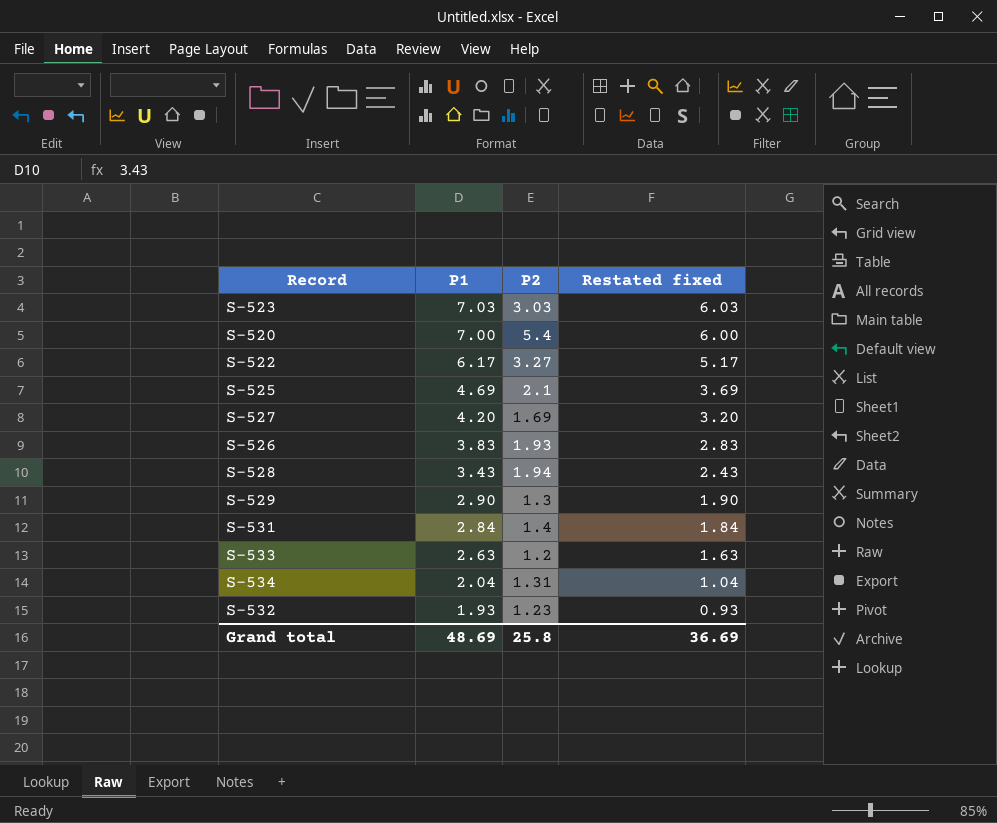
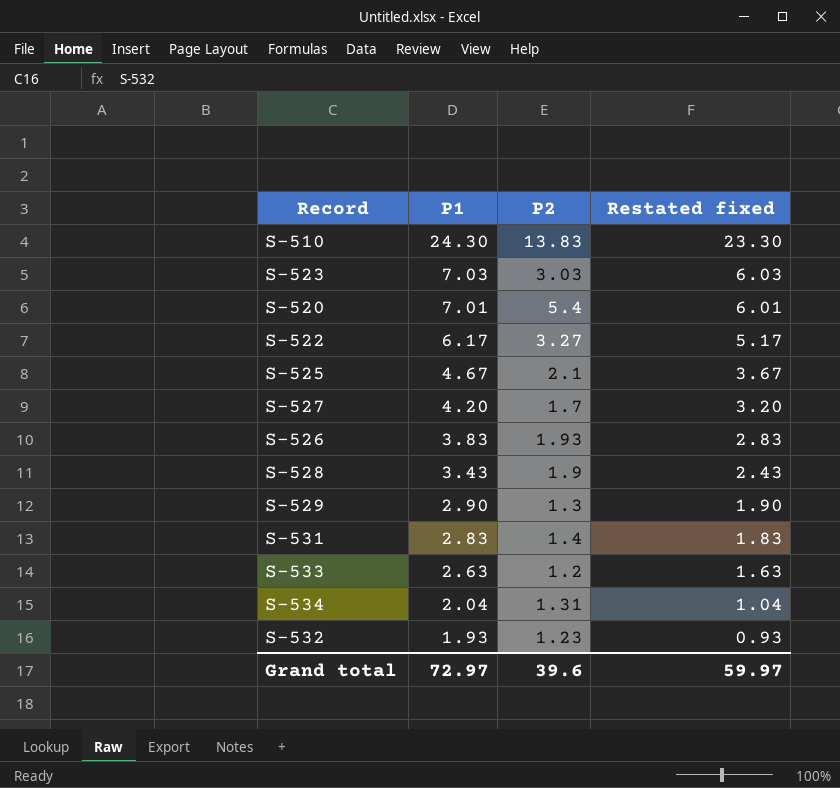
row S-510: none -> 24.30 | 13.83 | 23.30
S-520 | P1: 7.00 -> 7.01
S-520 | Restated fixed: 6.00 -> 6.01
S-525 | P1: 4.69 -> 4.67
S-525 | Restated fixed: 3.69 -> 3.67
S-527 | P2: 1.69 -> 1.7
S-528 | P2: 1.94 -> 1.9
S-531 | P1: 2.84 -> 2.83
S-531 | Restated fixed: 1.84 -> 1.83
Grand total | P1: 48.69 -> 72.97
Grand total | P2: 25.8 -> 39.6
Grand total | Restated fixed: 36.69 -> 59.97

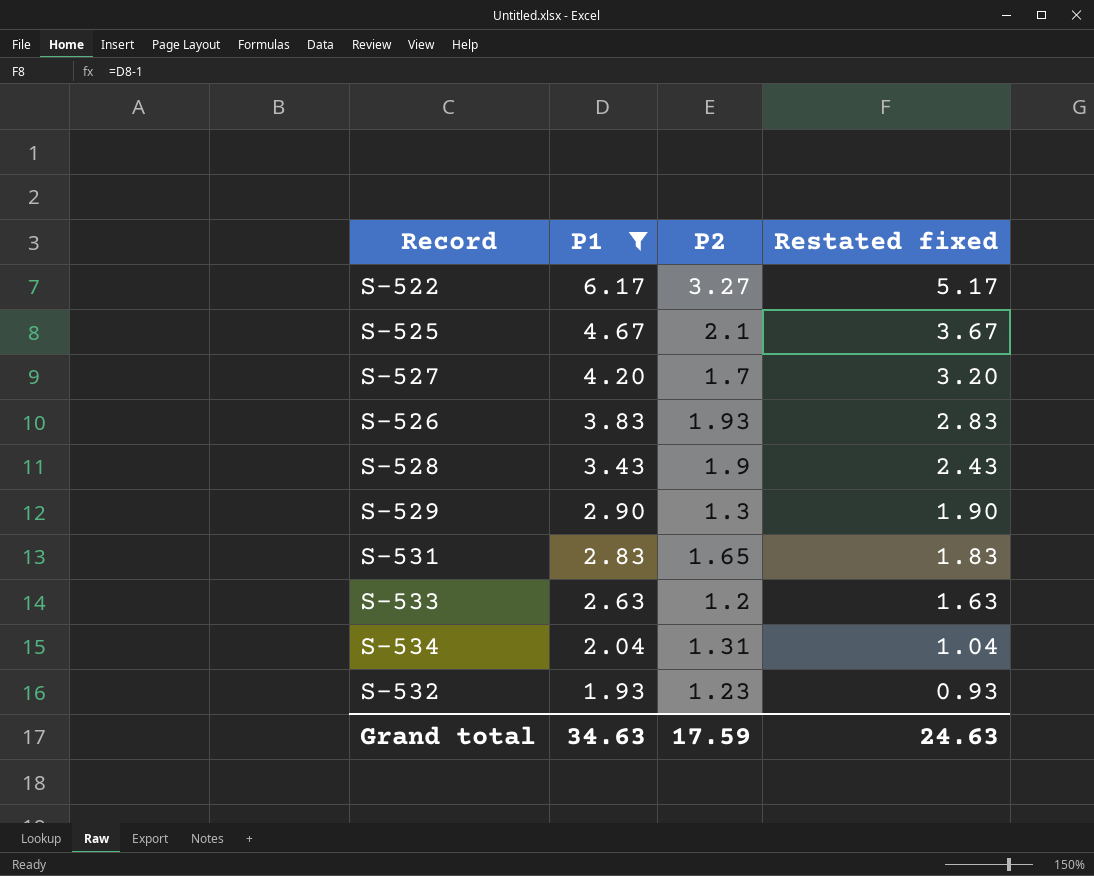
filter: none -> P1 <= 6.17
S-531 | P2: 1.4 -> 1.65
Grand total | P1: 72.97 -> 34.63
Grand total | P2: 39.6 -> 17.59
Grand total | Restated fixed: 59.97 -> 24.63

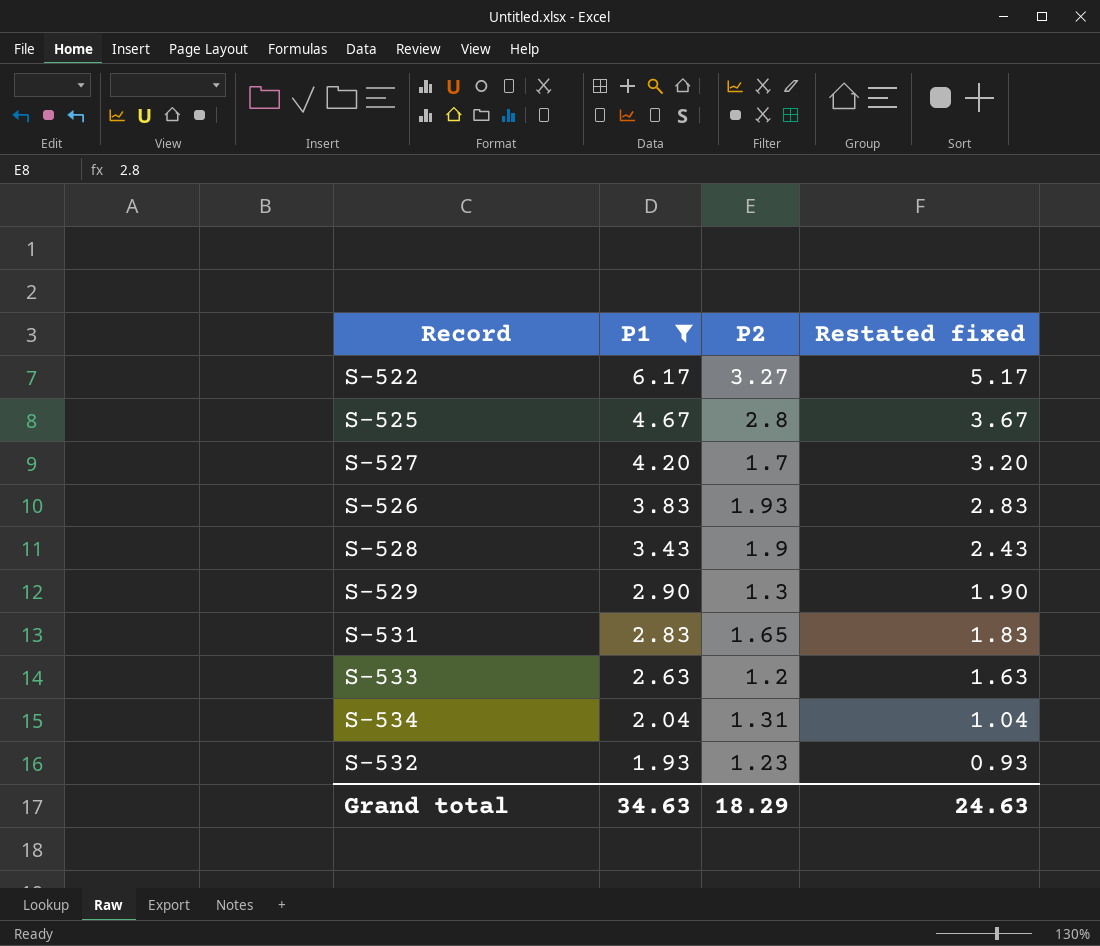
S-525 | P2: 2.1 -> 2.8
Grand total | P2: 17.59 -> 18.29

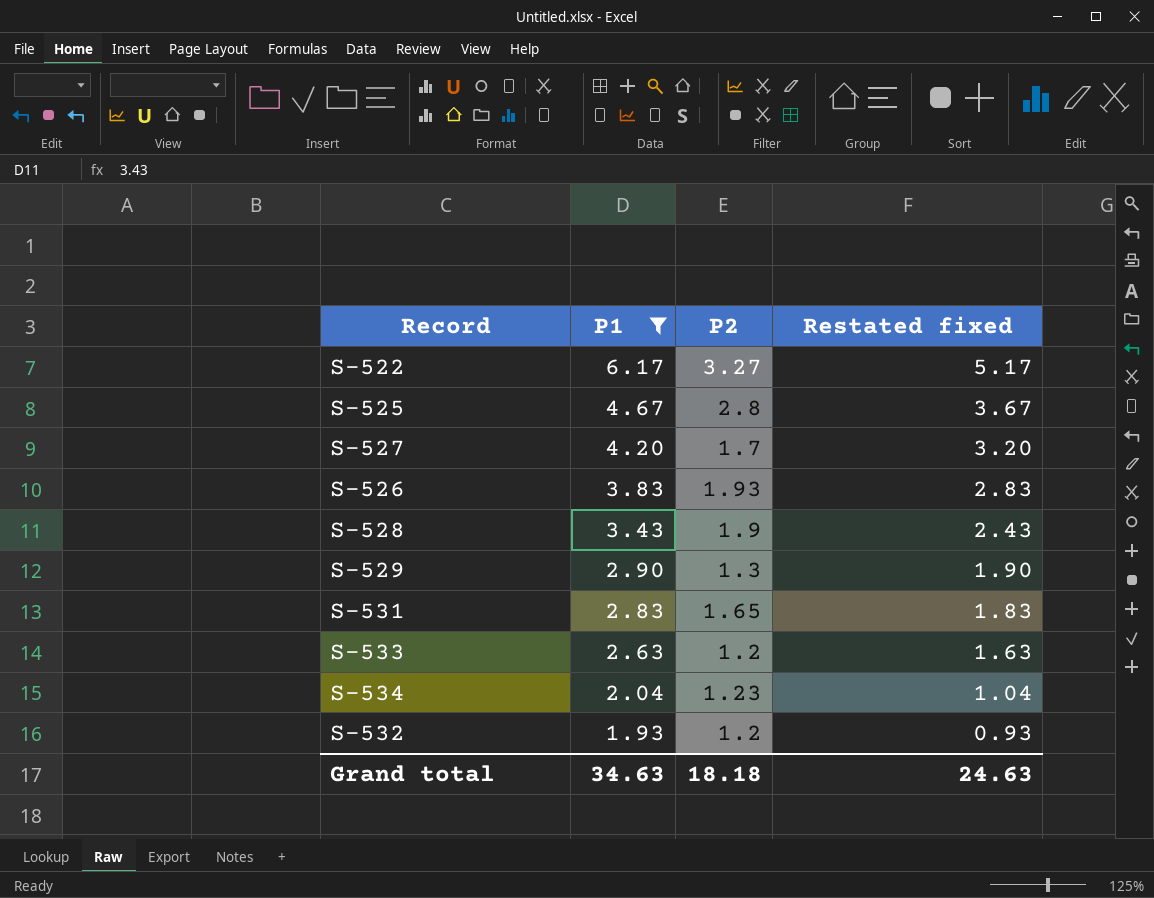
S-534 | P2: 1.31 -> 1.23
S-532 | P2: 1.23 -> 1.2
Grand total | P2: 18.29 -> 18.18

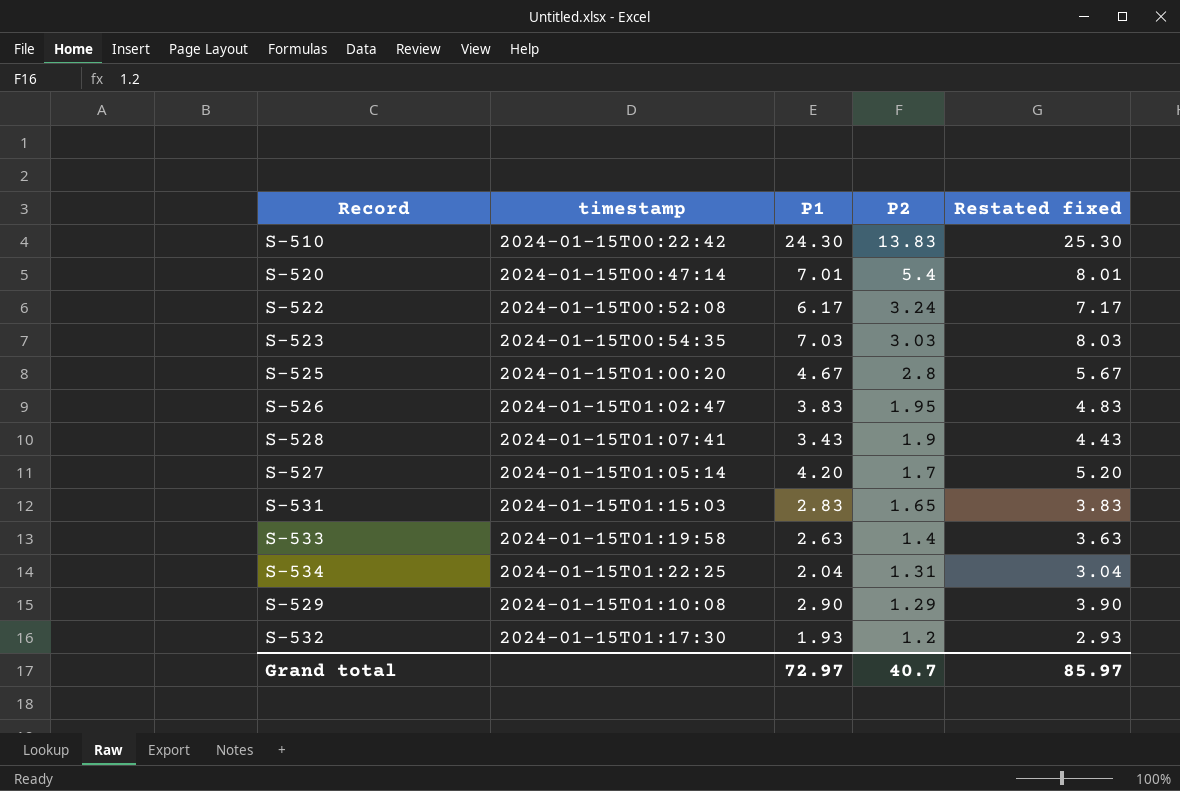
filter: P1 <= 6.17 -> none
row order: P1 descending -> P2 descending
column timestamp | position: none -> 2
column Restated fixed | formula: [P1] - 1 -> [P1] + 1
S-522 | P2: 3.27 -> 3.24
S-526 | P2: 1.93 -> 1.95
S-533 | P2: 1.2 -> 1.4
S-534 | P2: 1.23 -> 1.31
S-529 | P2: 1.3 -> 1.29
Grand total | P1: 34.63 -> 72.97
Grand total | P2: 18.18 -> 40.7
Grand total | Restated fixed: 24.63 -> 85.97

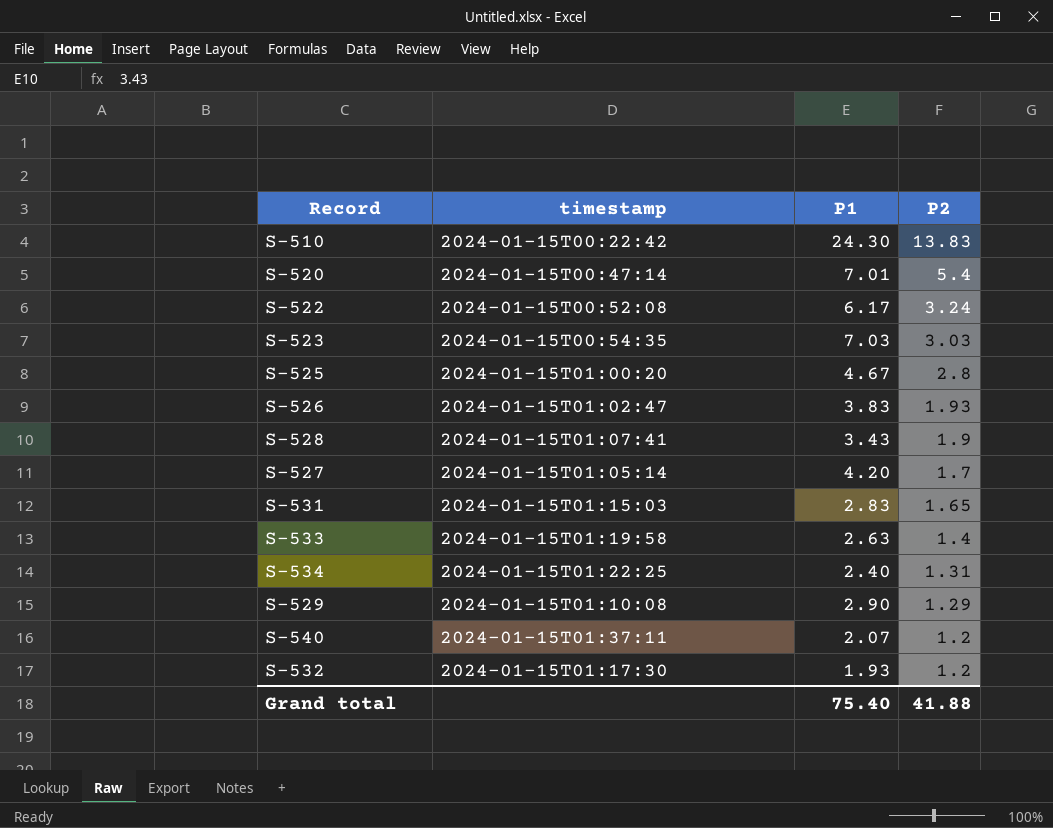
column Restated fixed | formula: [P1] + 1 -> none
S-526 | P2: 1.95 -> 1.93
S-534 | P1: 2.04 -> 2.40
row S-540: none -> 2024-01-15T01:37:11 | 2.07 | 1.2
Grand total | P1: 72.97 -> 75.40
Grand total | P2: 40.7 -> 41.88

